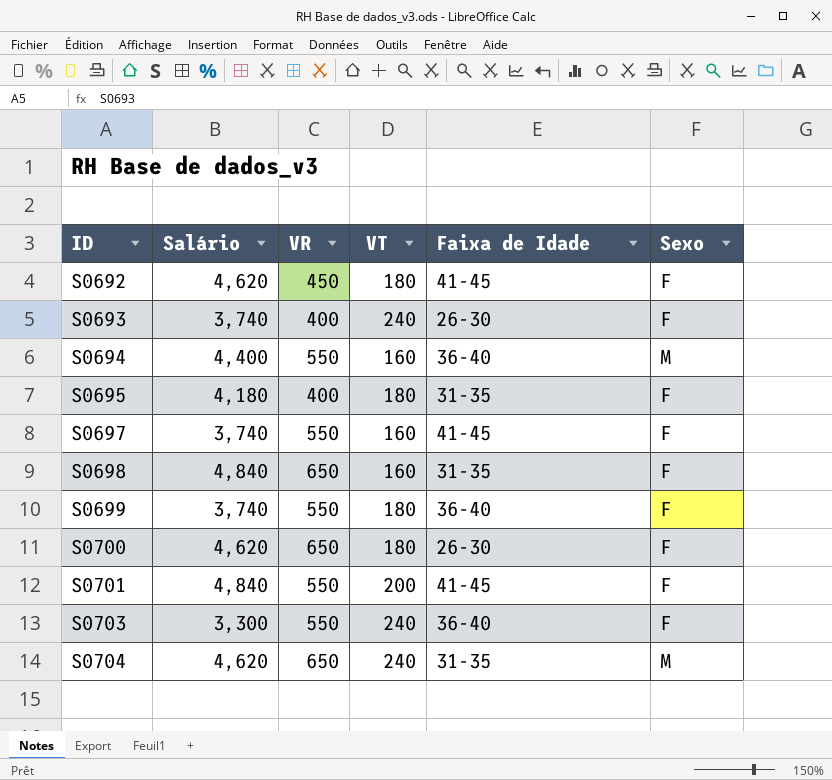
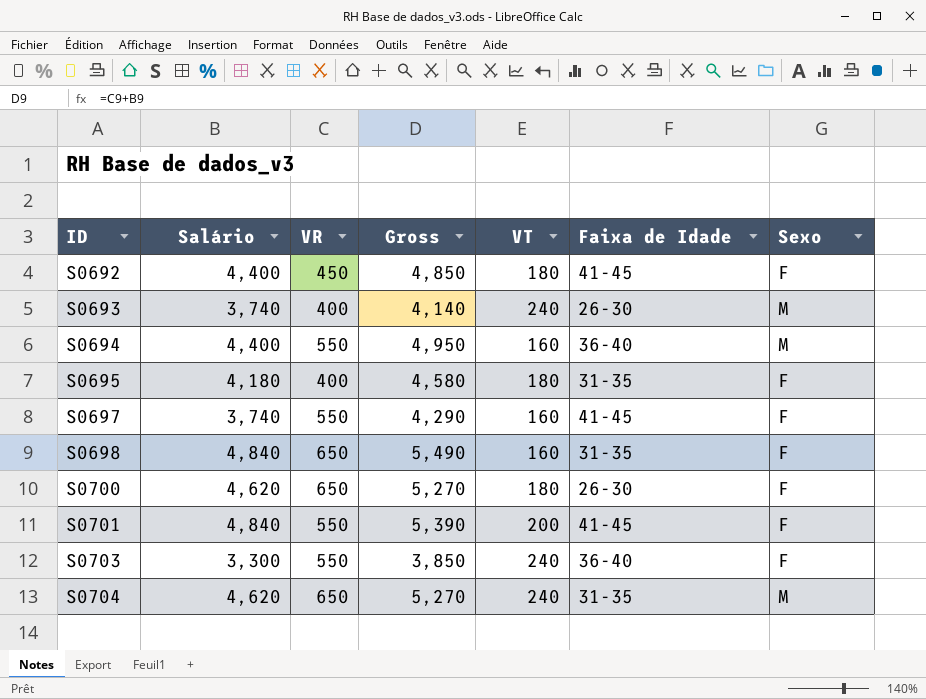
column Gross | formula: none -> [Salário] + [VR]
row S0699: 3,740 | 550 | 180 | 36-40 | F -> none
S0692 | Salário: 4,620 -> 4,400
S0693 | Sexo: F -> M

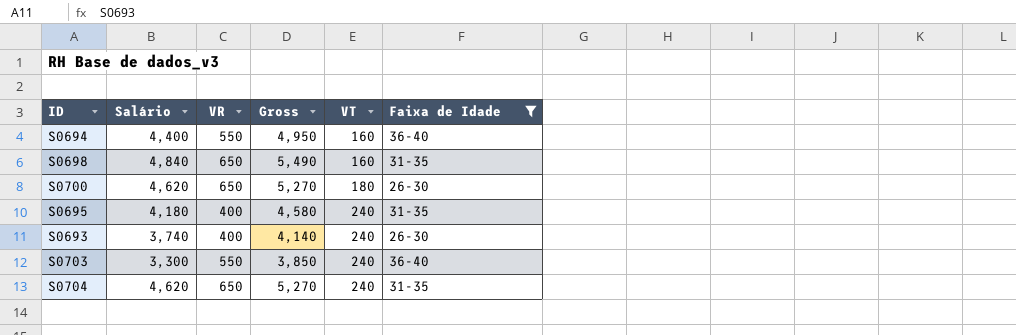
filter: none -> Faixa de Idade != 41-45
row order: ID ascending -> VT ascending
column Sexo | position: 7 -> none
S0695 | VT: 180 -> 240

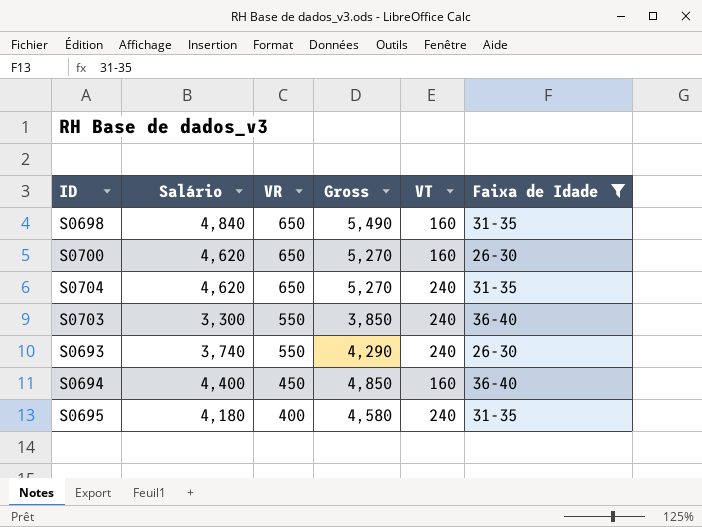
row order: VT ascending -> VR descending
S0700 | VT: 180 -> 160
S0693 | VR: 400 -> 550
S0693 | Gross: 4,140 -> 4,290
S0694 | VR: 550 -> 450
S0694 | Gross: 4,950 -> 4,850

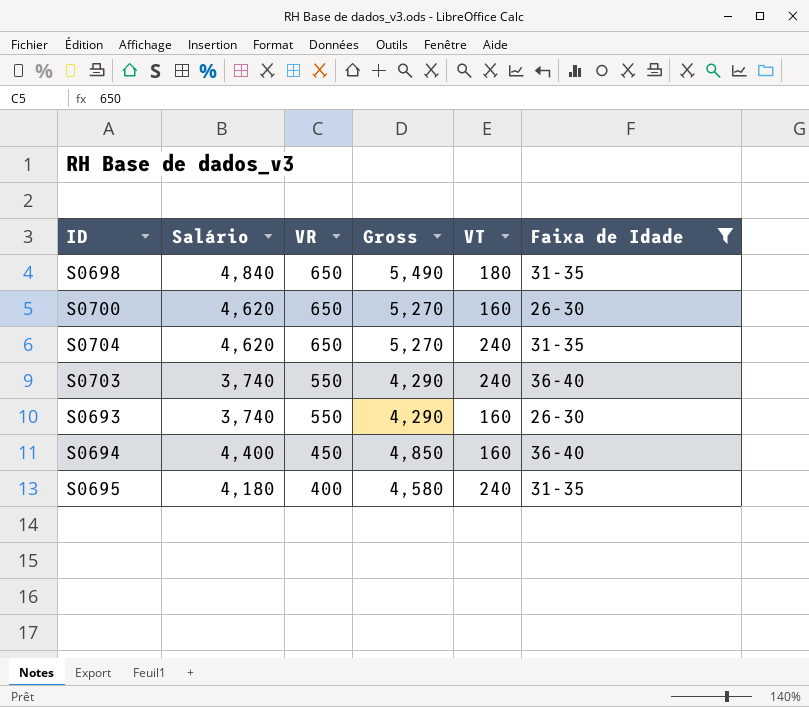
S0698 | VT: 160 -> 180
S0703 | Salário: 3,300 -> 3,740
S0703 | Gross: 3,850 -> 4,290
S0693 | VT: 240 -> 160

